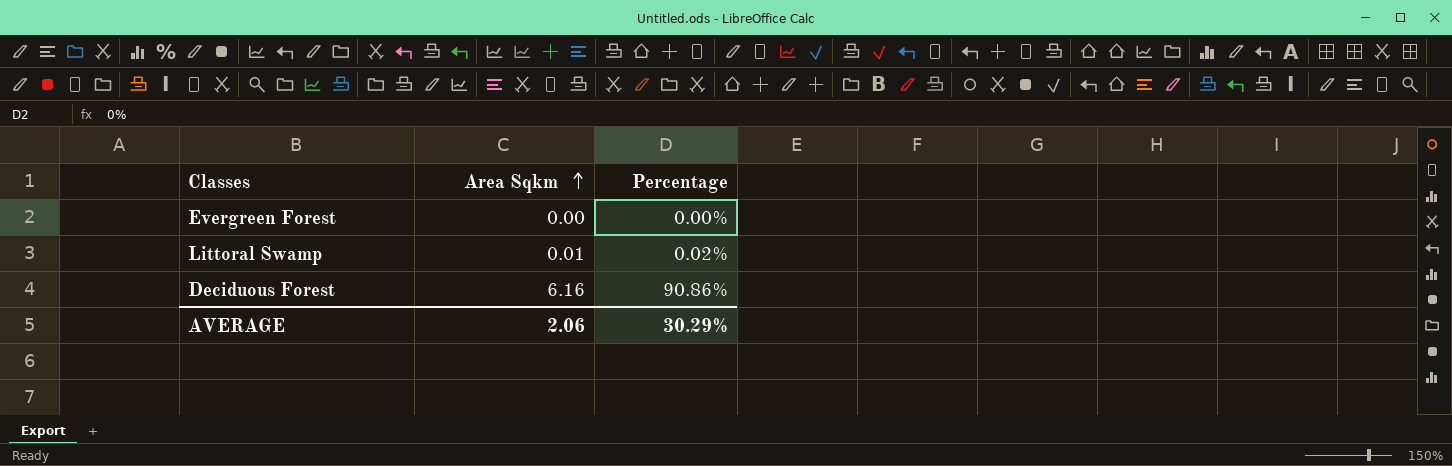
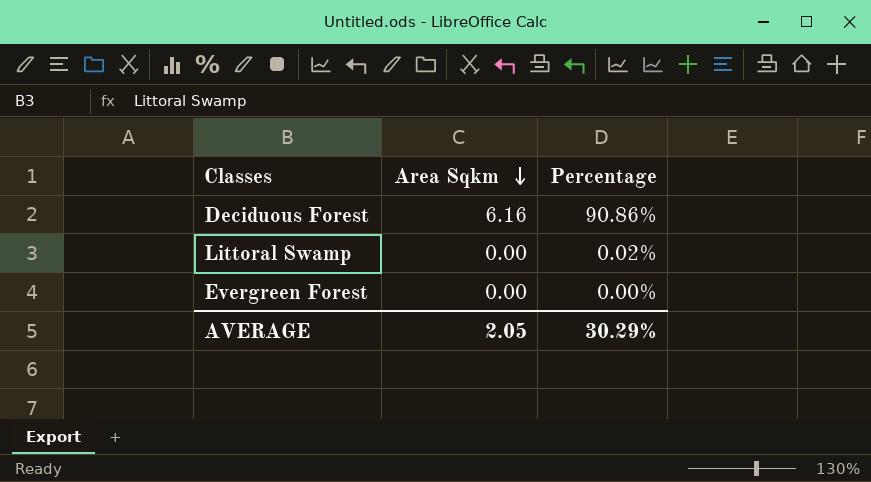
row order: Area Sqkm ascending -> Area Sqkm descending
Littoral Swamp | Area Sqkm: 0.01 -> 0.00
AVERAGE | Area Sqkm: 2.06 -> 2.05

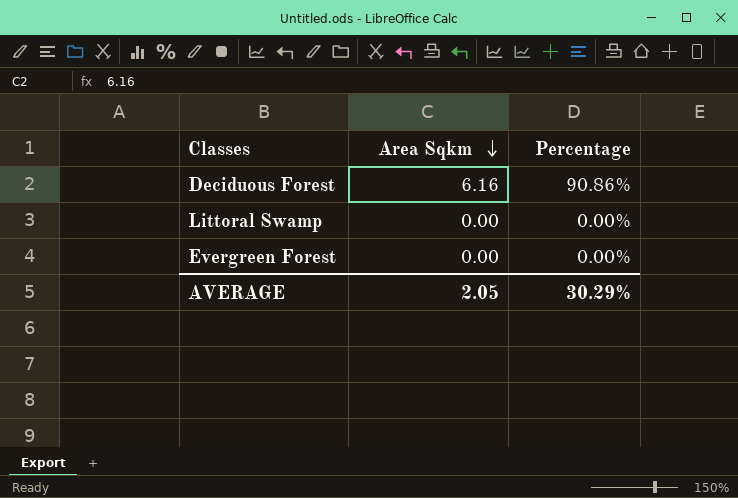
Littoral Swamp | Percentage: 0.02% -> 0.00%

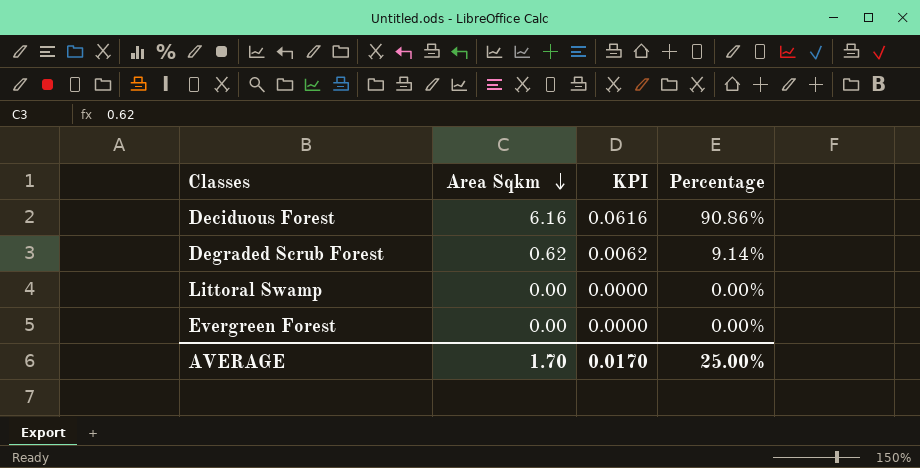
column KPI | formula: none -> [Area Sqkm] * 0.01
row Degraded Scrub Forest: none -> 0.62 | 0.0062 | 9.14%
AVERAGE | Area Sqkm: 2.05 -> 1.70
AVERAGE | Percentage: 30.29% -> 25.00%

